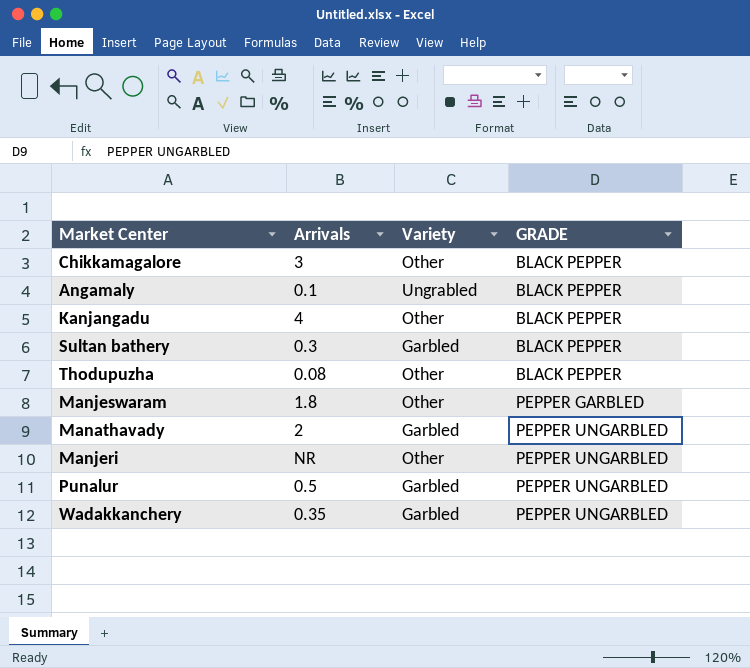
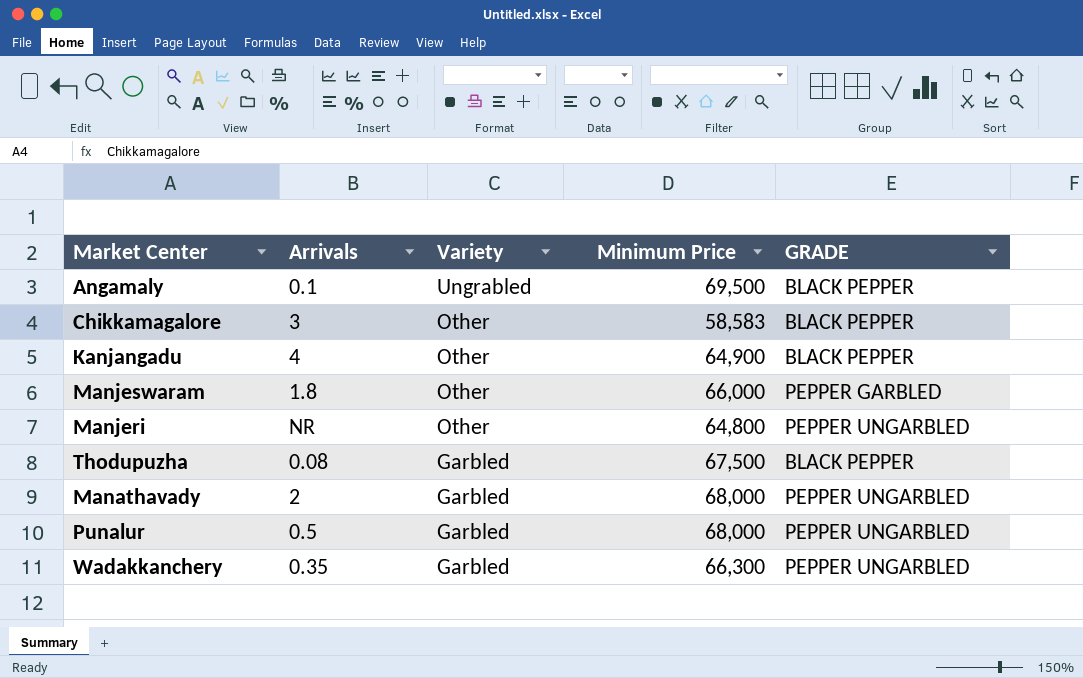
row order: GRADE ascending -> Variety descending
column Minimum Price | position: none -> 4
row Sultan bathery: 0.3 | Garbled | BLACK PEPPER -> none
Thodupuzha | Variety: Other -> Garbled

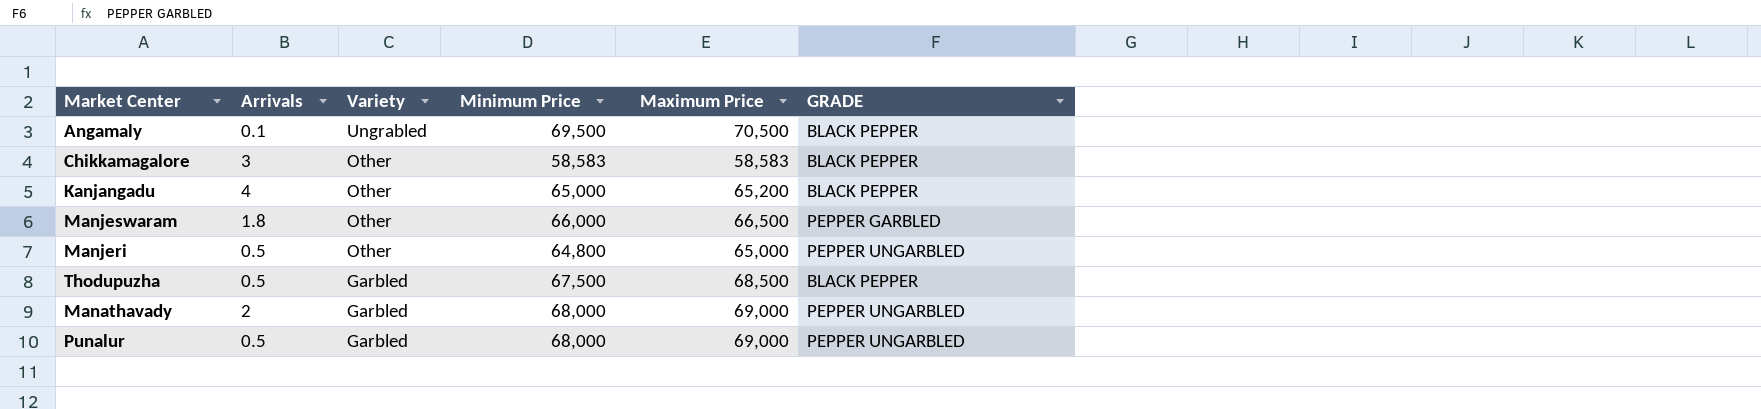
column Maximum Price | position: none -> 5
row Wadakkanchery: 0.35 | Garbled | 66,300 | PEPPER UNGARBLED -> none
Kanjangadu | Minimum Price: 64,900 -> 65,000
Manjeri | Arrivals: NR -> 0.5
Thodupuzha | Arrivals: 0.08 -> 0.5

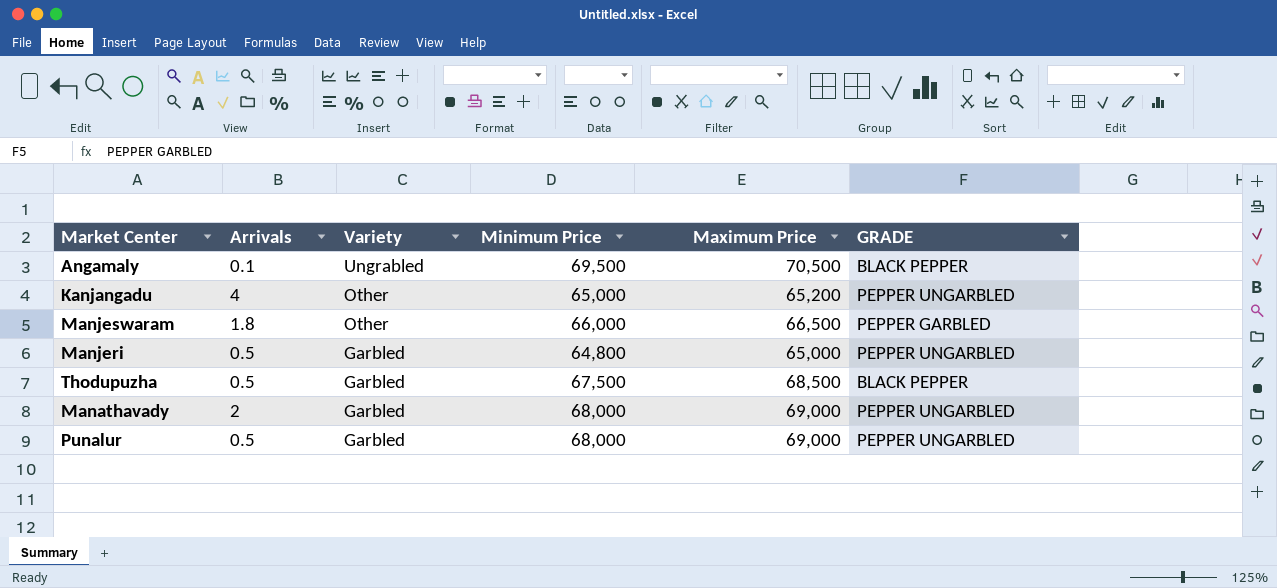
row Chikkamagalore: 3 | Other | 58,583 | 58,583 | BLACK PEPPER -> none
Kanjangadu | GRADE: BLACK PEPPER -> PEPPER UNGARBLED
Manjeri | Variety: Other -> Garbled

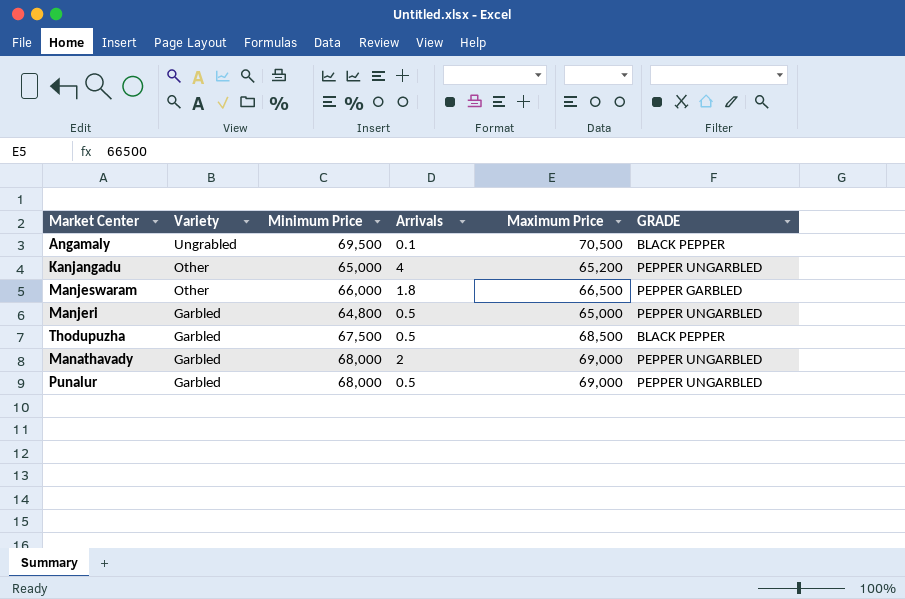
column Arrivals | position: 2 -> 4

